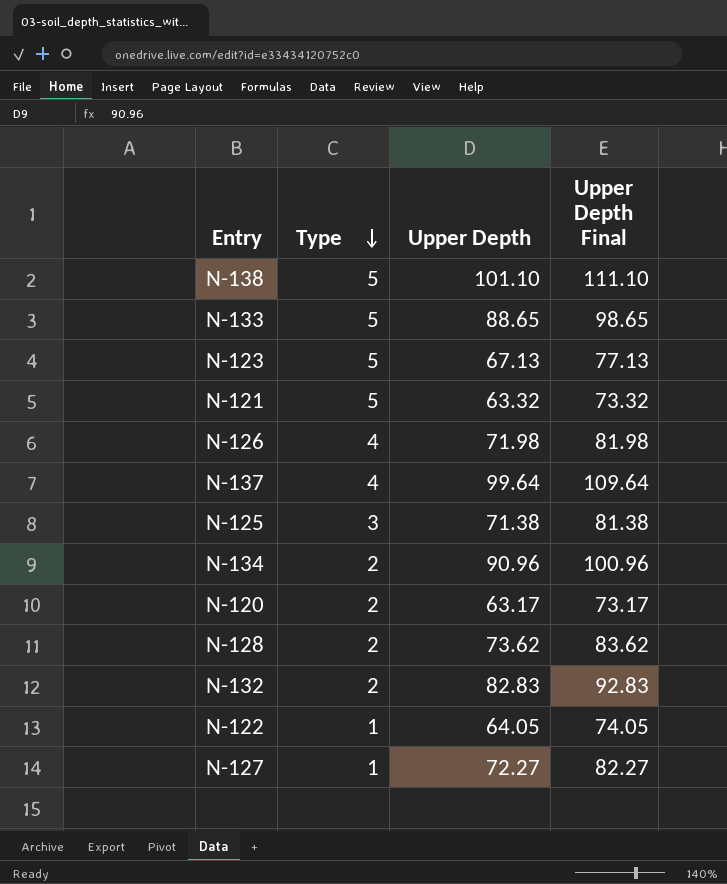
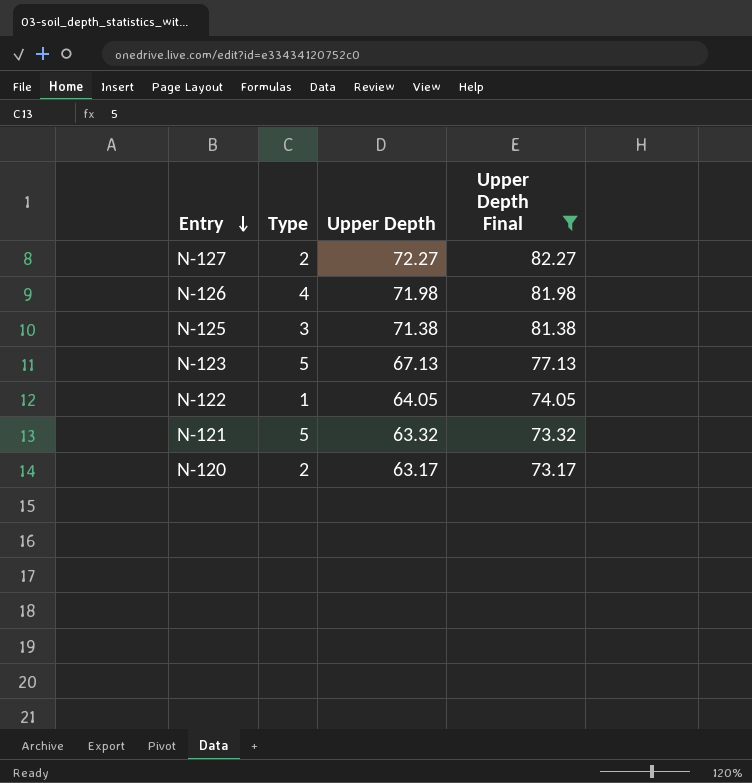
filter: none -> Upper Depth Final <= 82.27
row order: Type descending -> Entry descending
N-127 | Type: 1 -> 2

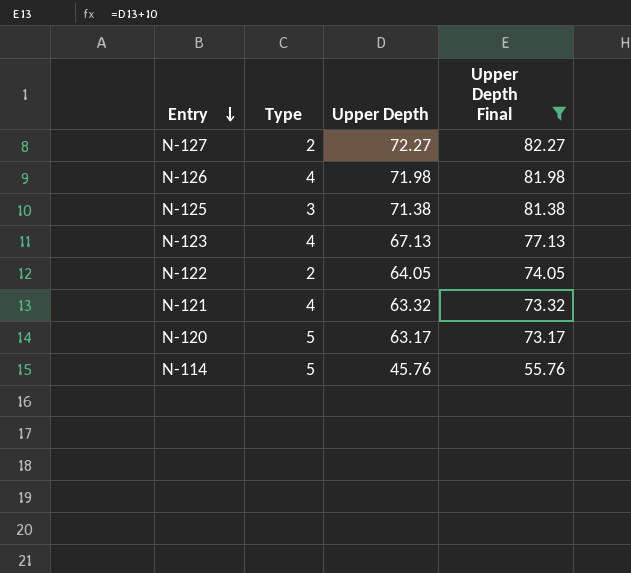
N-123 | Type: 5 -> 4
N-122 | Type: 1 -> 2
N-121 | Type: 5 -> 4
N-120 | Type: 2 -> 5
row N-114: none -> 5 | 45.76 | 55.76

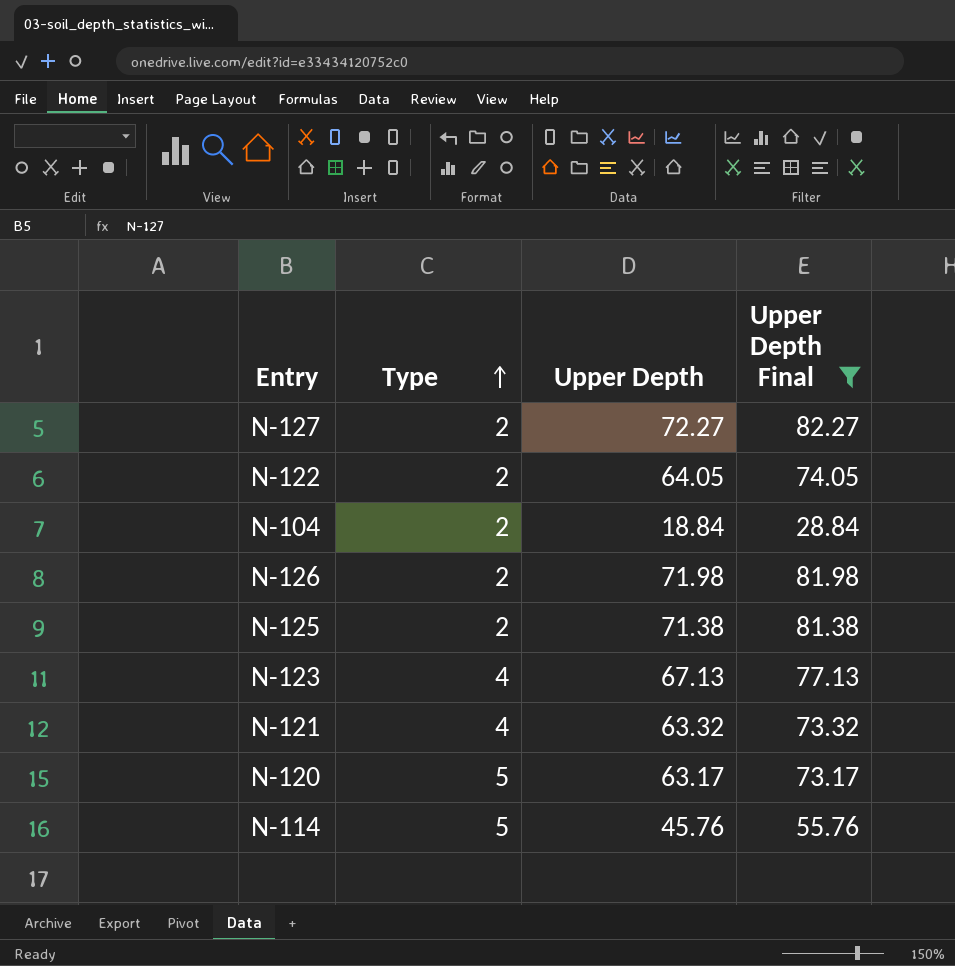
row order: Entry descending -> Type ascending
row N-104: none -> 2 | 18.84 | 28.84
N-126 | Type: 4 -> 2
N-125 | Type: 3 -> 2

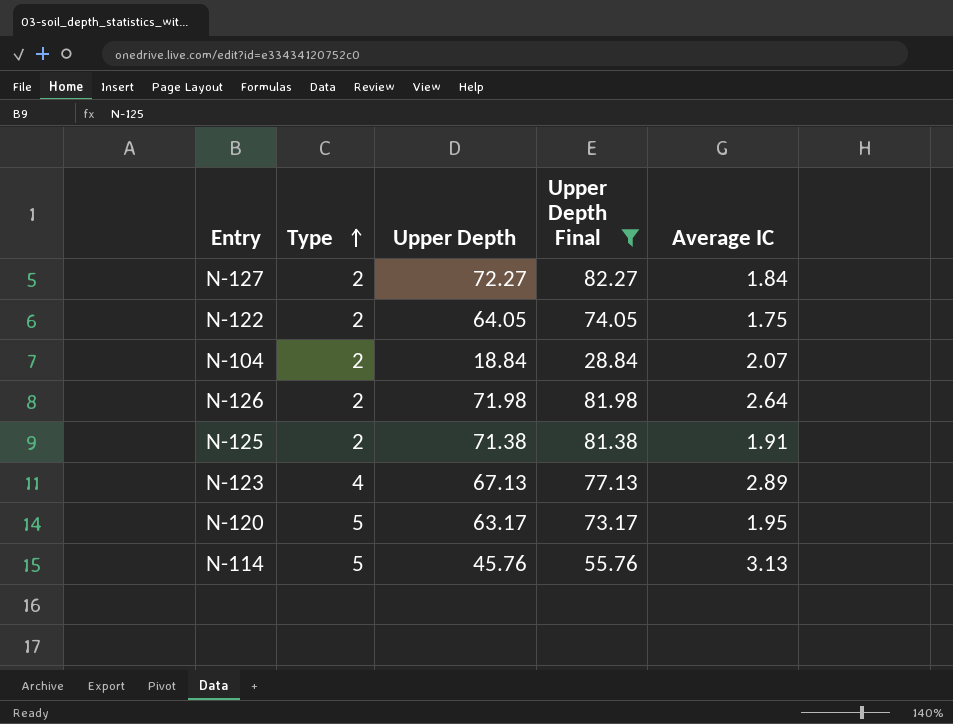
column Average IC | position: none -> 5
row N-121: 4 | 63.32 | 73.32 -> none

